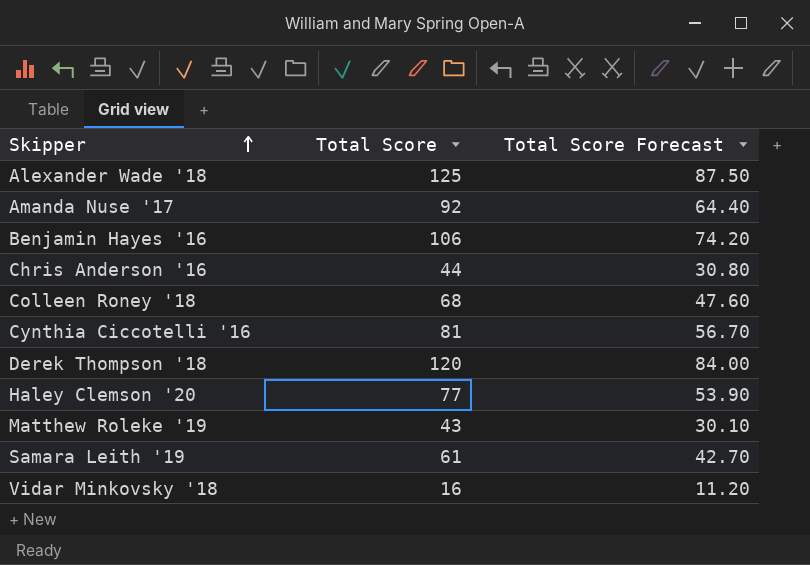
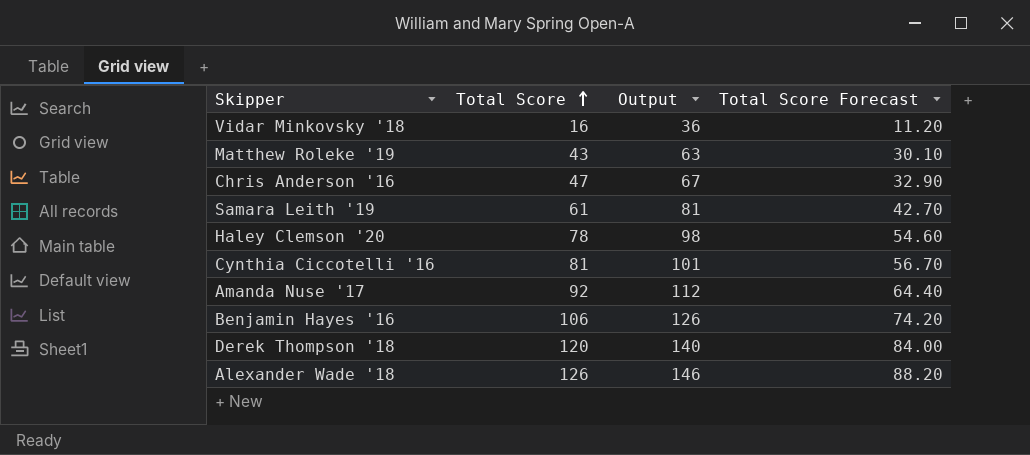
row order: Skipper ascending -> Total Score ascending
column Output | formula: none -> [Total Score] + 20
row Colleen Roney '18: 68 | 47.60 -> none
Chris Anderson '16 | Total Score: 44 -> 47
Chris Anderson '16 | Total Score Forecast: 30.80 -> 32.90
Haley Clemson '20 | Total Score: 77 -> 78
Haley Clemson '20 | Total Score Forecast: 53.90 -> 54.60
Alexander Wade '18 | Total Score: 125 -> 126
Alexander Wade '18 | Total Score Forecast: 87.50 -> 88.20

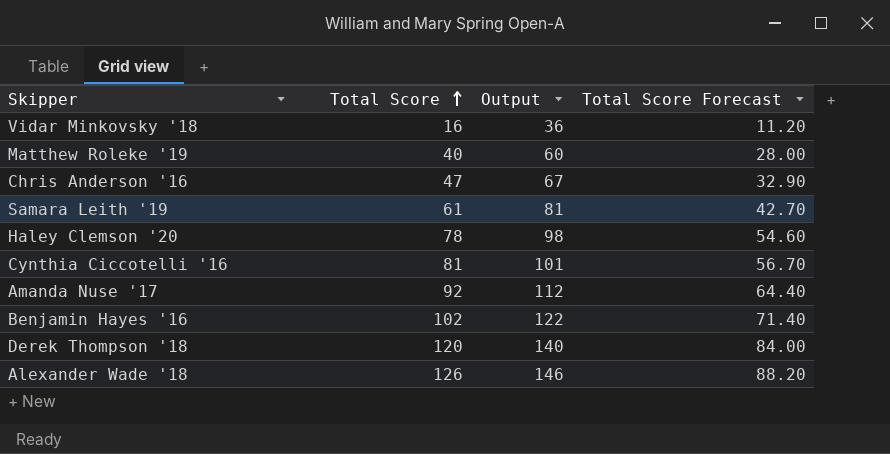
Matthew Roleke '19 | Total Score: 43 -> 40
Matthew Roleke '19 | Output: 63 -> 60
Matthew Roleke '19 | Total Score Forecast: 30.10 -> 28.00
Benjamin Hayes '16 | Total Score: 106 -> 102
Benjamin Hayes '16 | Output: 126 -> 122
Benjamin Hayes '16 | Total Score Forecast: 74.20 -> 71.40

